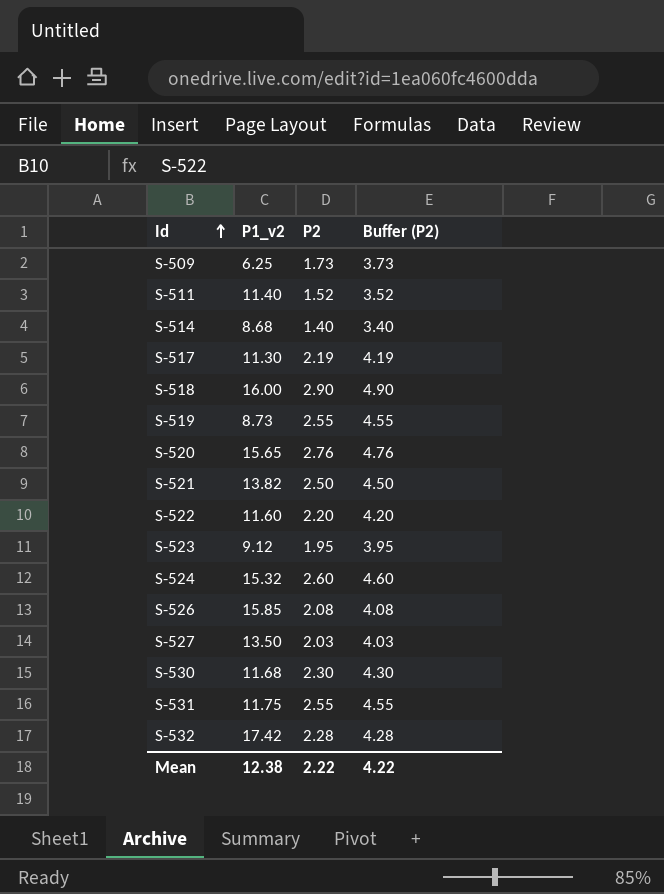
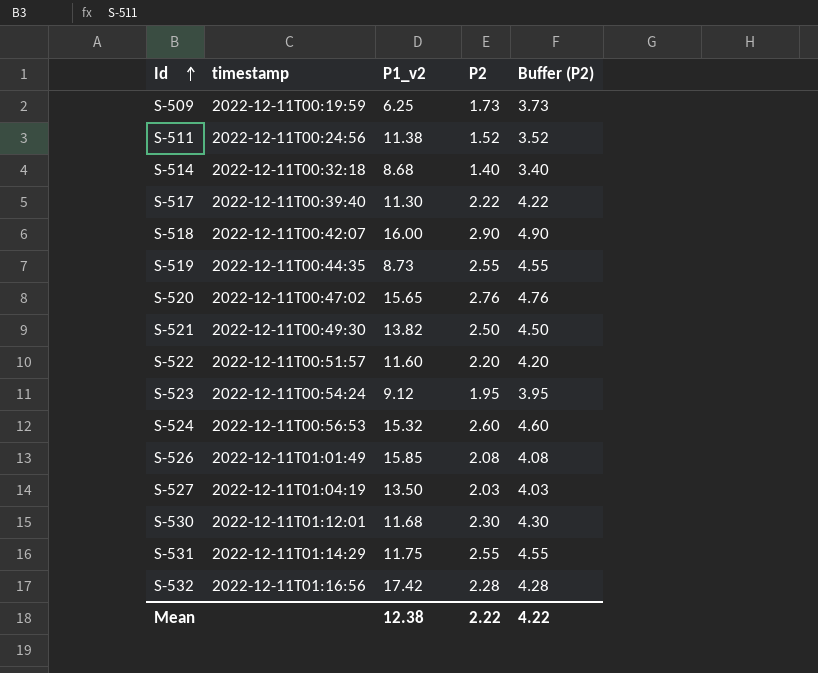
column timestamp | position: none -> 2
S-511 | P1_v2: 11.40 -> 11.38
S-517 | P2: 2.19 -> 2.22
S-517 | Buffer (P2): 4.19 -> 4.22

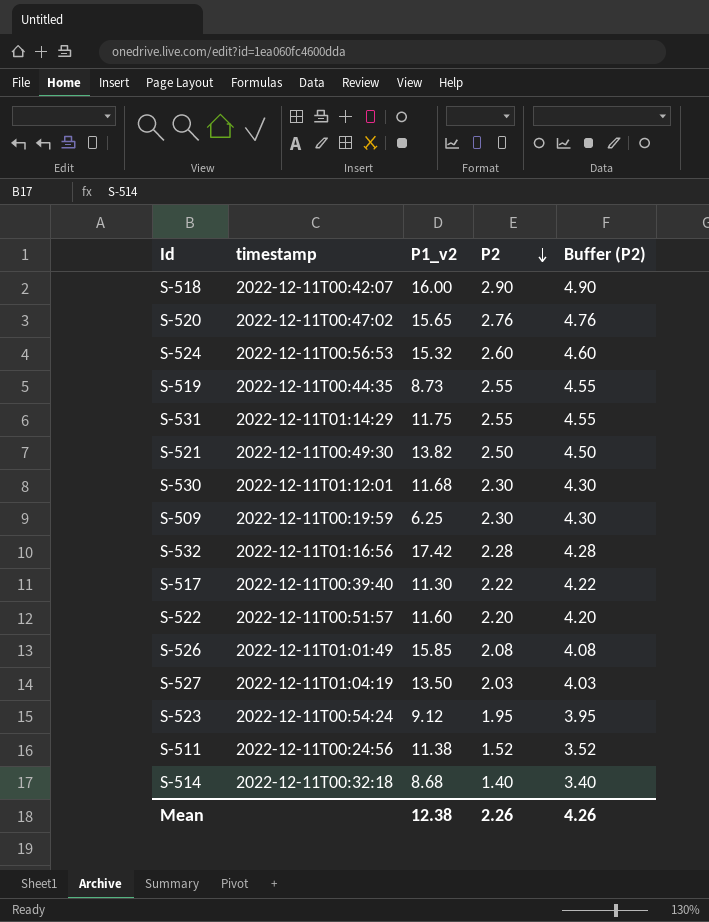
row order: Id ascending -> P2 descending
S-509 | P2: 1.73 -> 2.30
S-509 | Buffer (P2): 3.73 -> 4.30
Mean | P2: 2.22 -> 2.26
Mean | Buffer (P2): 4.22 -> 4.26

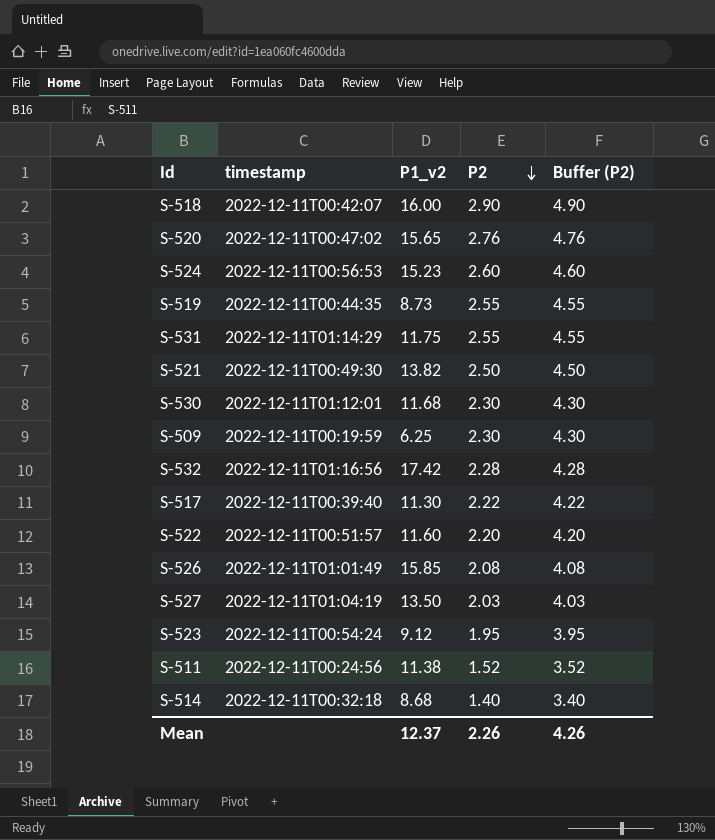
S-524 | P1_v2: 15.32 -> 15.23
Mean | P1_v2: 12.38 -> 12.37

